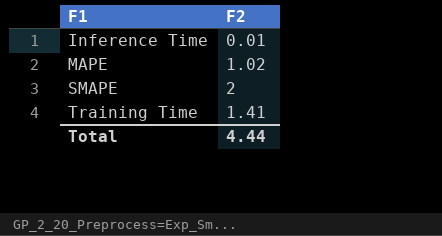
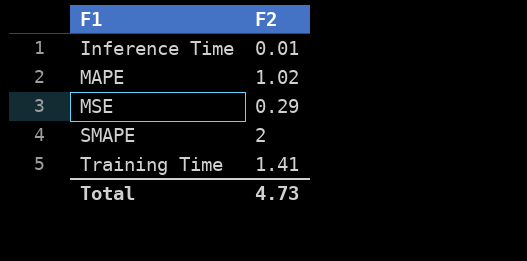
row MSE: none -> 0.29
Total | F2: 4.44 -> 4.73

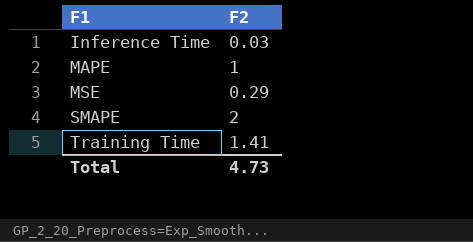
Inference Time | F2: 0.01 -> 0.03
MAPE | F2: 1.02 -> 1

